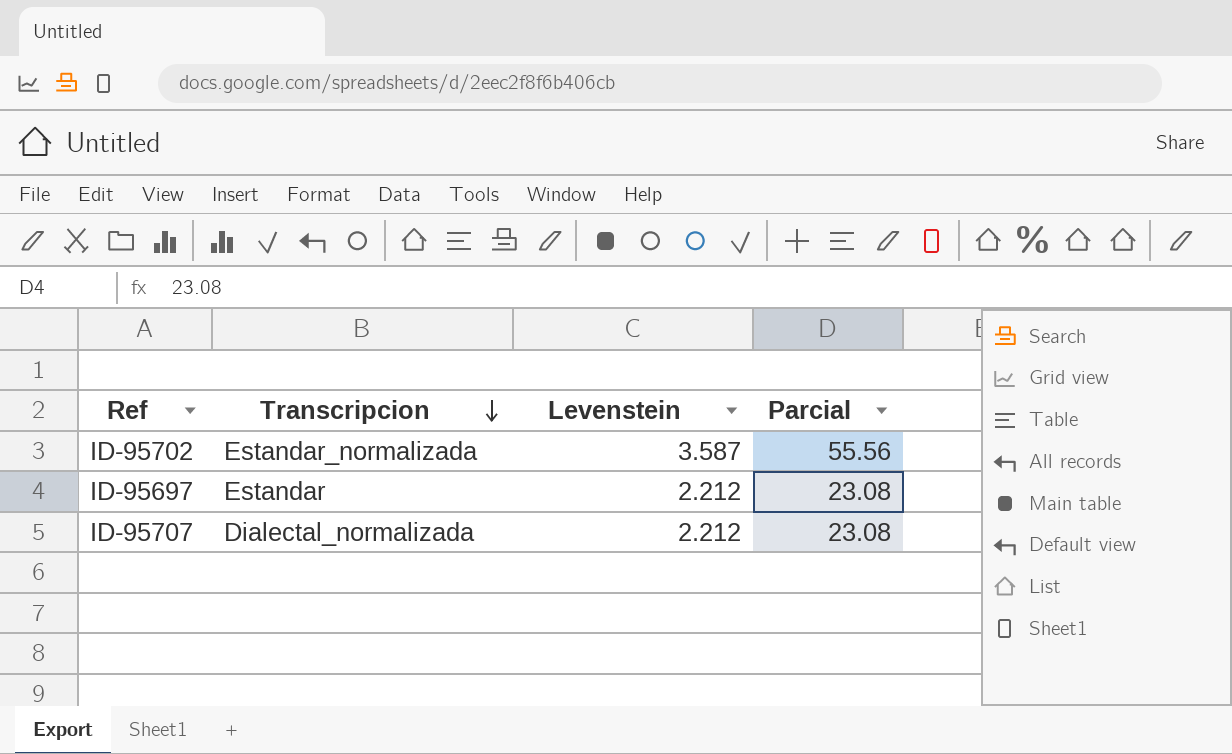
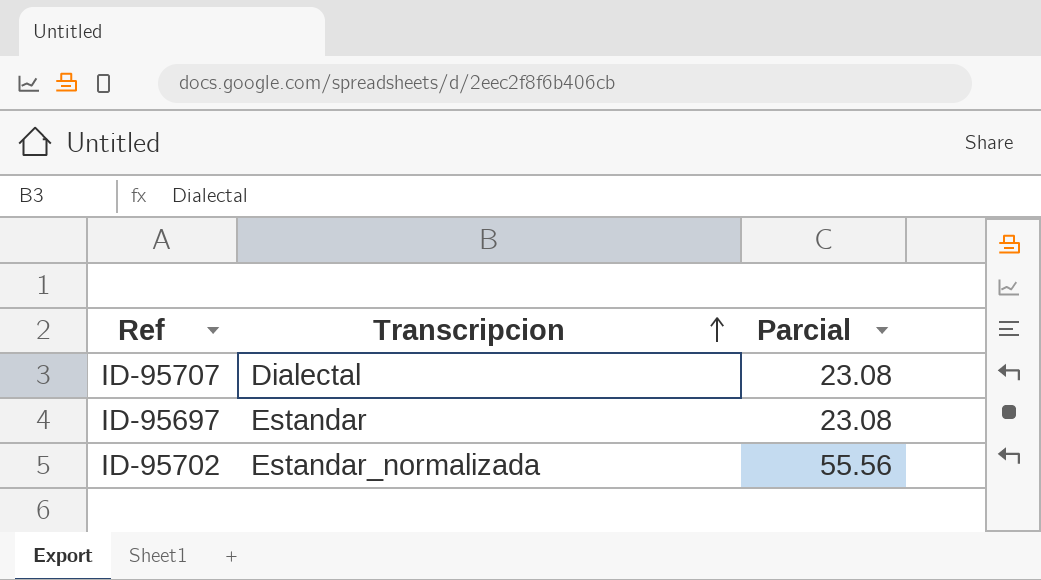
row order: Transcripcion descending -> Transcripcion ascending
column Levenstein | position: 3 -> none
ID-95707 | Transcripcion: Dialectal_normalizada -> Dialectal

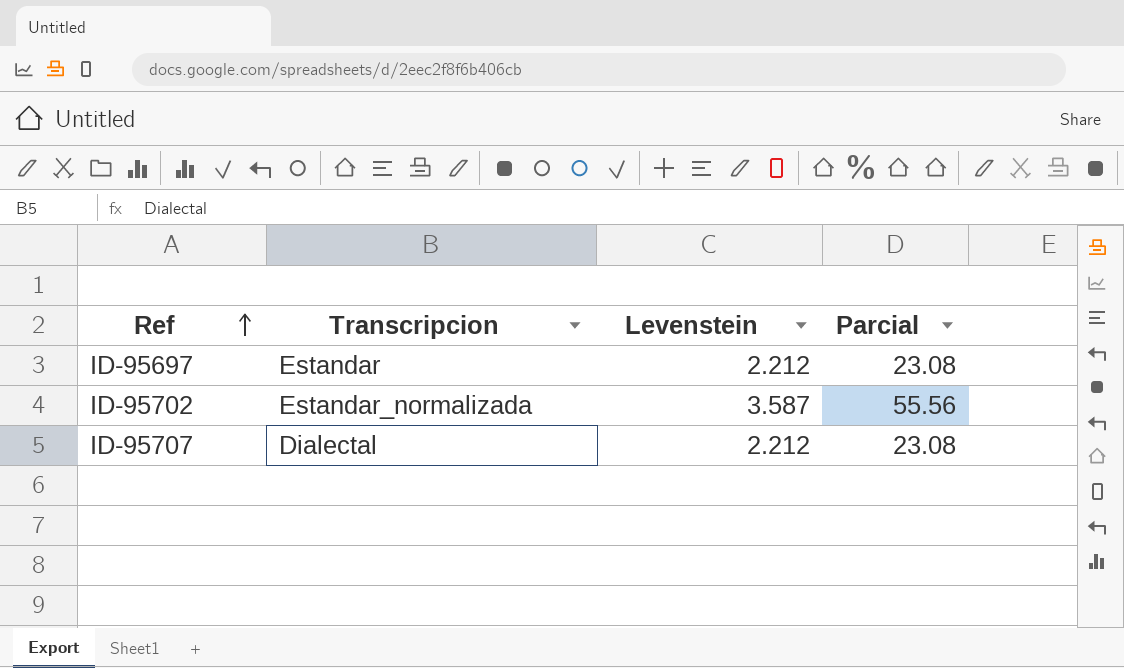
row order: Transcripcion ascending -> Ref ascending
column Levenstein | position: none -> 3

